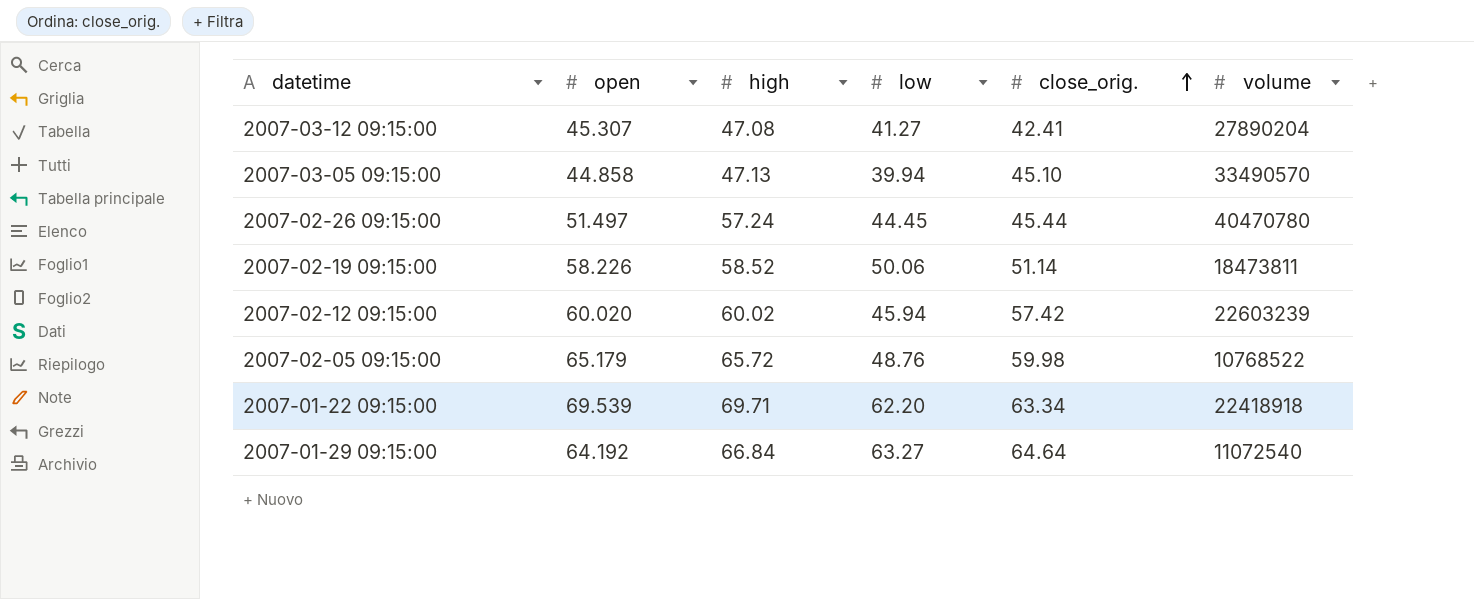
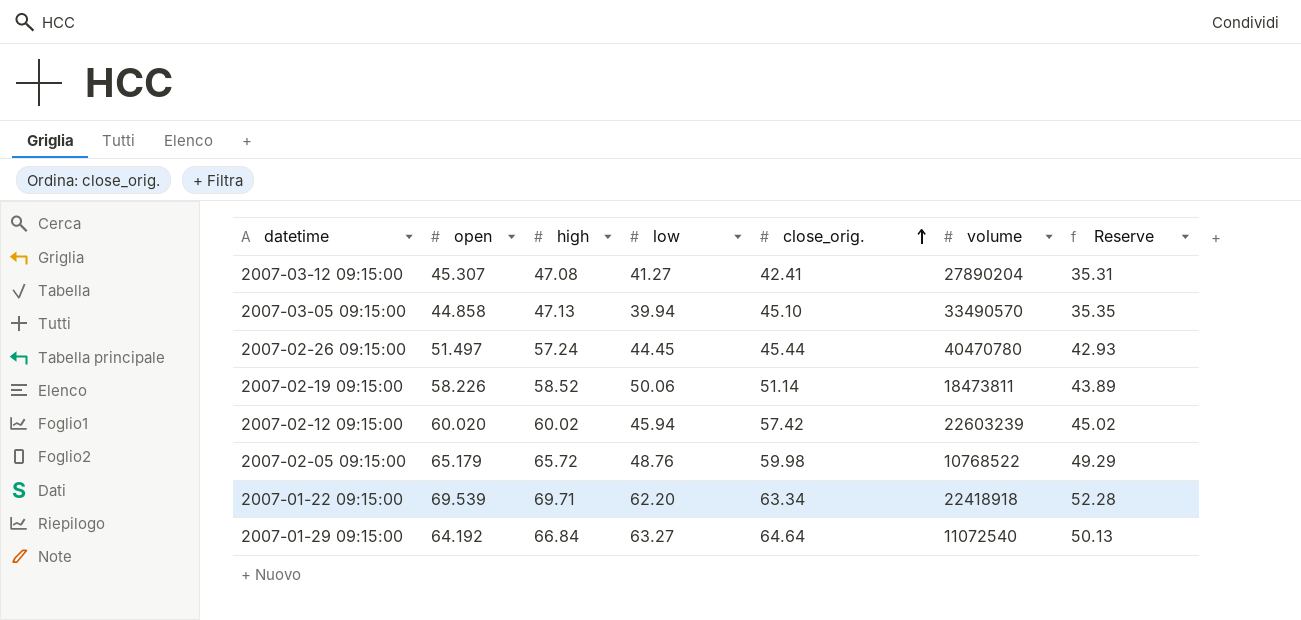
column Reserve | formula: none -> [high] * 0.75

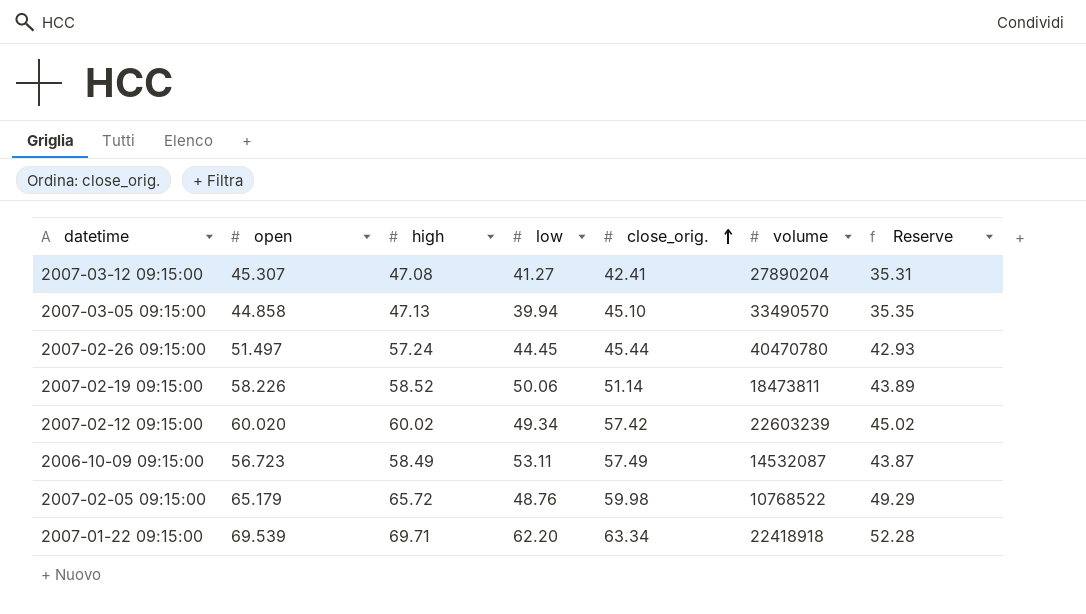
row 2007-01-29 09:15:00: 64.192 | 66.84 | 63.27 | 64.64 | 11072540 | 50.13 -> none
2007-02-12 09:15:00 | low: 45.94 -> 49.34
row 2006-10-09 09:15:00: none -> 56.723 | 58.49 | 53.11 | 57.49 | 14532087 | 43.87

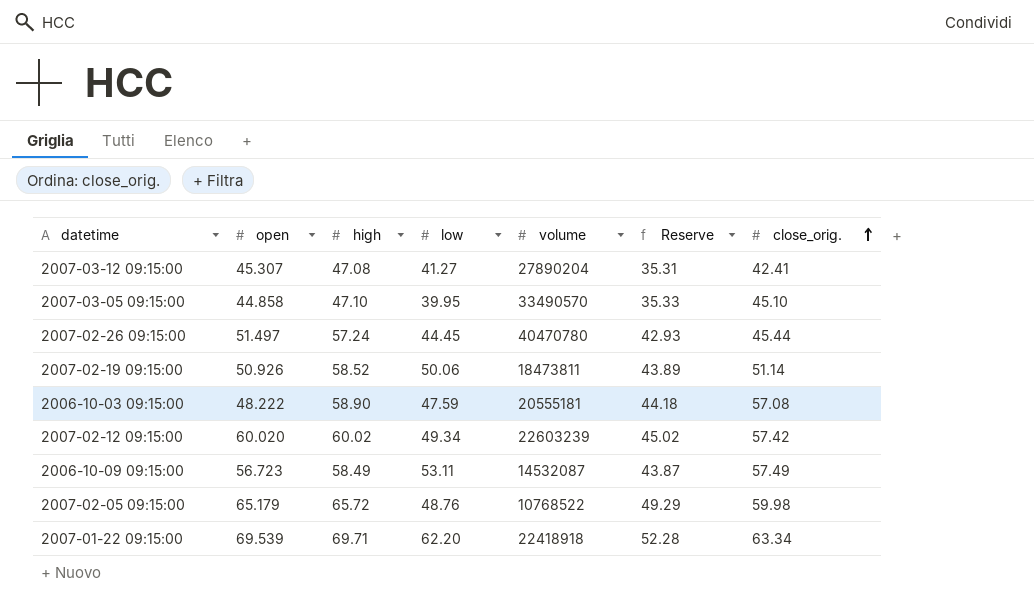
column close_orig. | position: 5 -> 7
2007-03-05 09:15:00 | high: 47.13 -> 47.10
2007-03-05 09:15:00 | low: 39.94 -> 39.95
2007-03-05 09:15:00 | Reserve: 35.35 -> 35.33
2007-02-19 09:15:00 | open: 58.226 -> 50.926
row 2006-10-03 09:15:00: none -> 48.222 | 58.90 | 47.59 | 20555181 | 44.18 | 57.08

